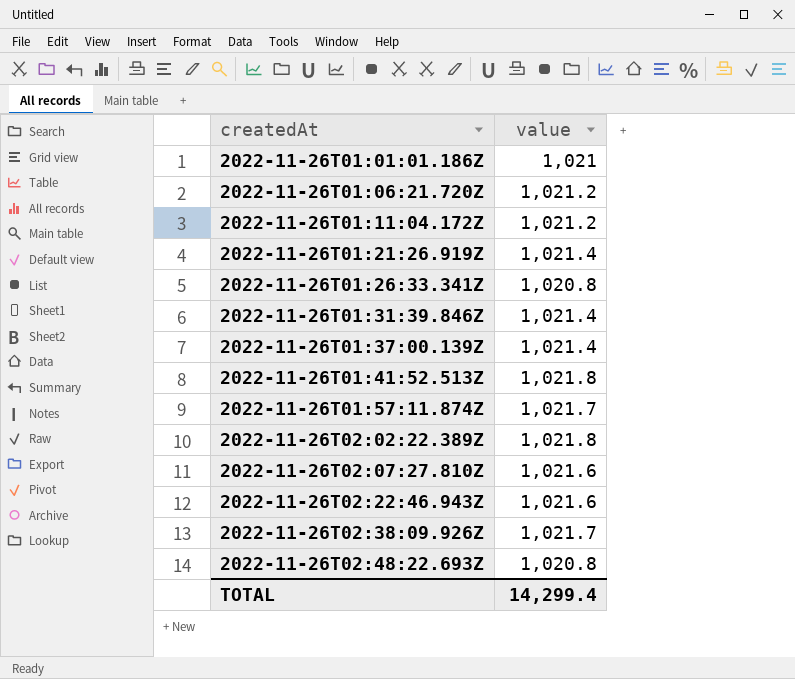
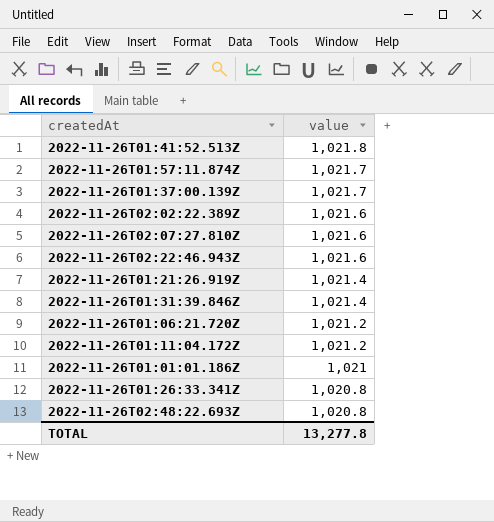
row order: createdAt ascending -> value descending
row 2022-11-26T02:38:09.926Z: 1,021.7 -> none
2022-11-26T01:37:00.139Z | value: 1,021.4 -> 1,021.7
2022-11-26T02:02:22.389Z | value: 1,021.8 -> 1,021.6
TOTAL | value: 14,299.4 -> 13,277.8

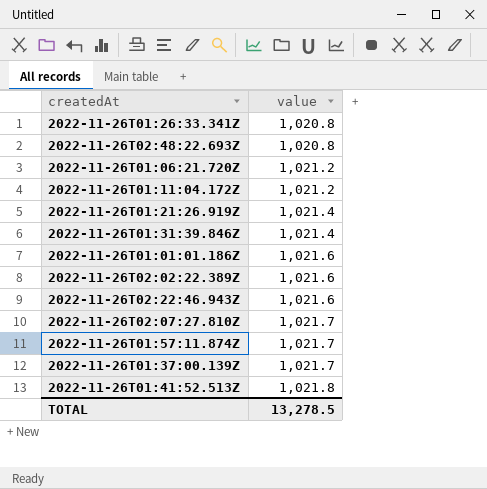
row order: value descending -> value ascending
2022-11-26T01:01:01.186Z | value: 1,021 -> 1,021.6
2022-11-26T02:07:27.810Z | value: 1,021.6 -> 1,021.7
TOTAL | value: 13,277.8 -> 13,278.5

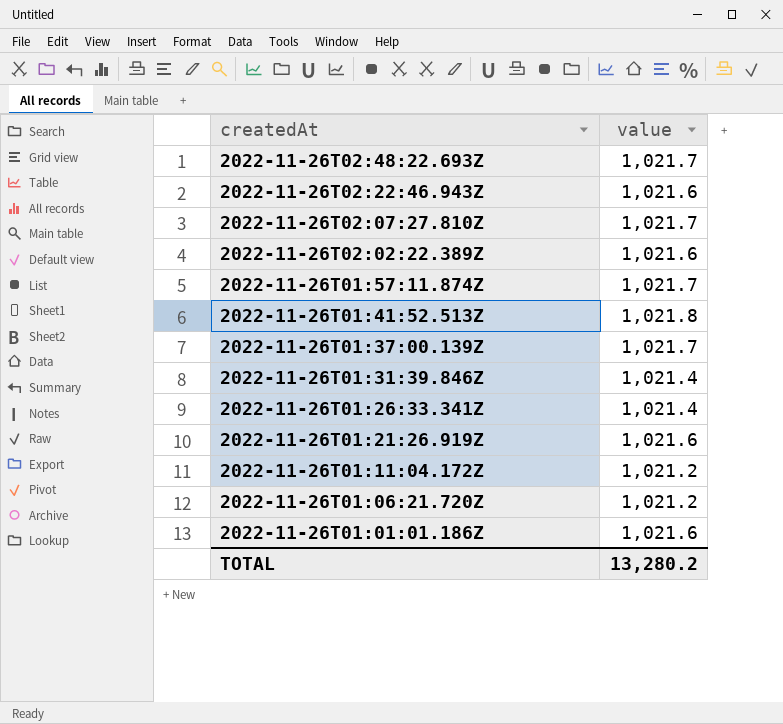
row order: value ascending -> createdAt descending
2022-11-26T02:48:22.693Z | value: 1,020.8 -> 1,021.7
2022-11-26T01:26:33.341Z | value: 1,020.8 -> 1,021.4
2022-11-26T01:21:26.919Z | value: 1,021.4 -> 1,021.6
TOTAL | value: 13,278.5 -> 13,280.2

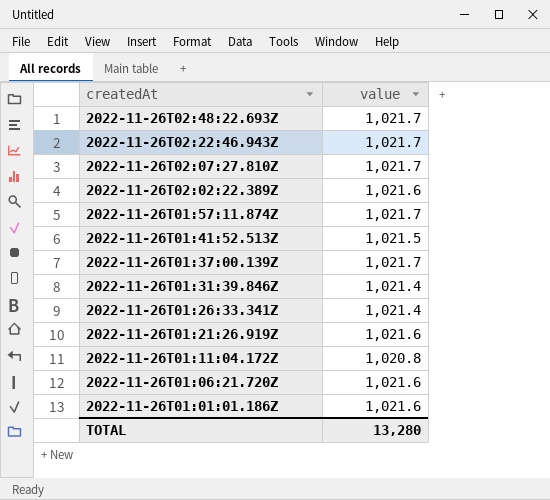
2022-11-26T02:22:46.943Z | value: 1,021.6 -> 1,021.7
2022-11-26T01:41:52.513Z | value: 1,021.8 -> 1,021.5
2022-11-26T01:11:04.172Z | value: 1,021.2 -> 1,020.8
2022-11-26T01:06:21.720Z | value: 1,021.2 -> 1,021.6
TOTAL | value: 13,280.2 -> 13,280

